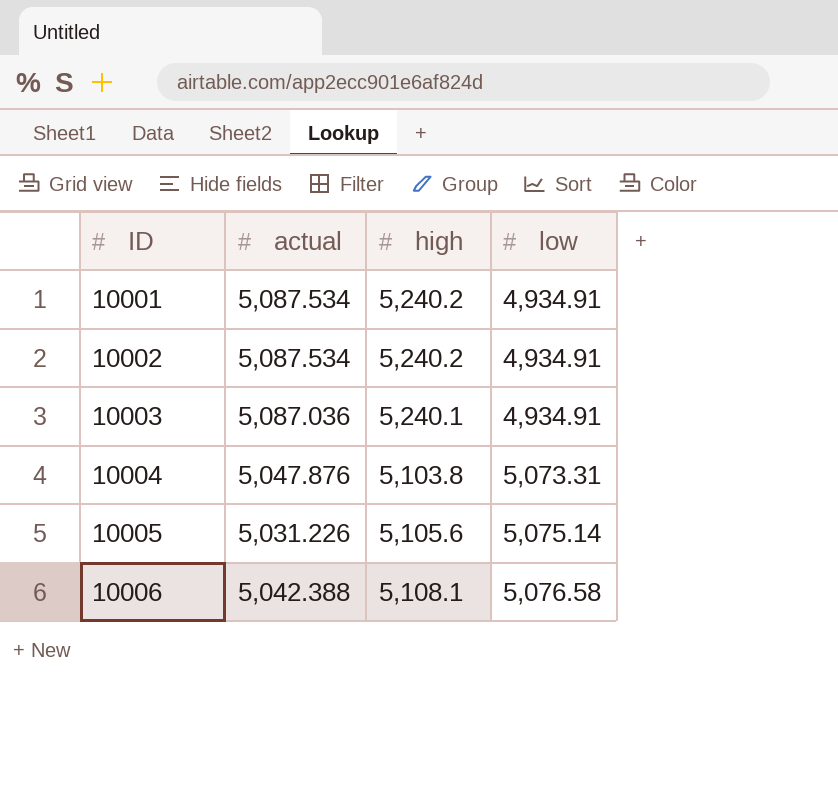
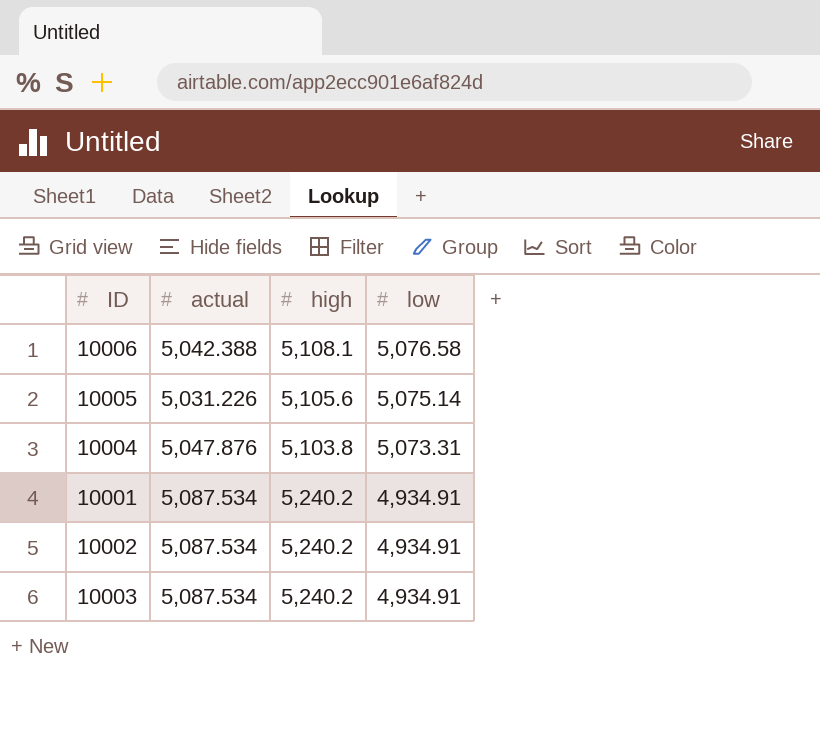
row order: ID ascending -> low descending
10003 | actual: 5,087.036 -> 5,087.534
10003 | high: 5,240.1 -> 5,240.2

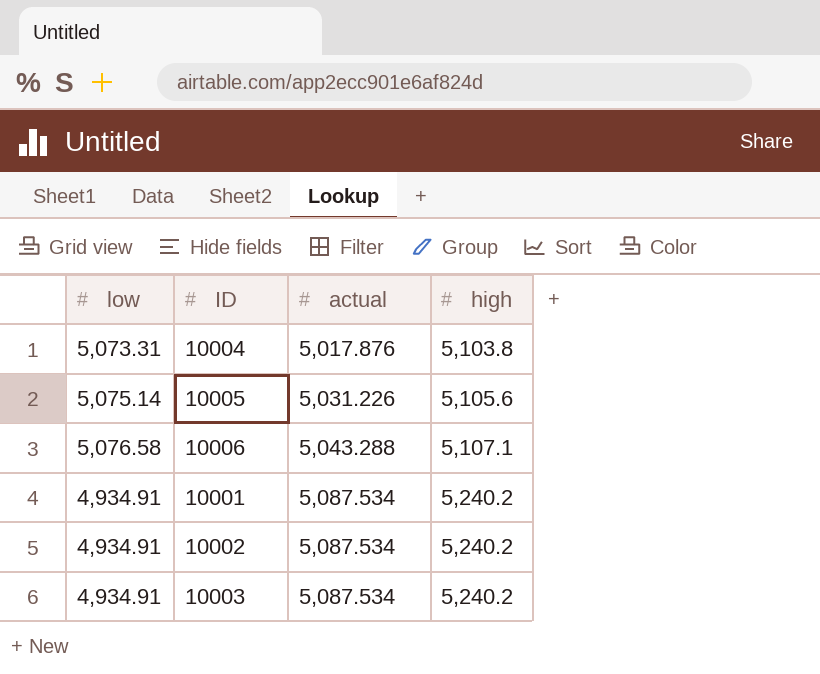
row order: low descending -> actual ascending
column low | position: 4 -> 1
10004 | actual: 5,047.876 -> 5,017.876
10006 | actual: 5,042.388 -> 5,043.288
10006 | high: 5,108.1 -> 5,107.1

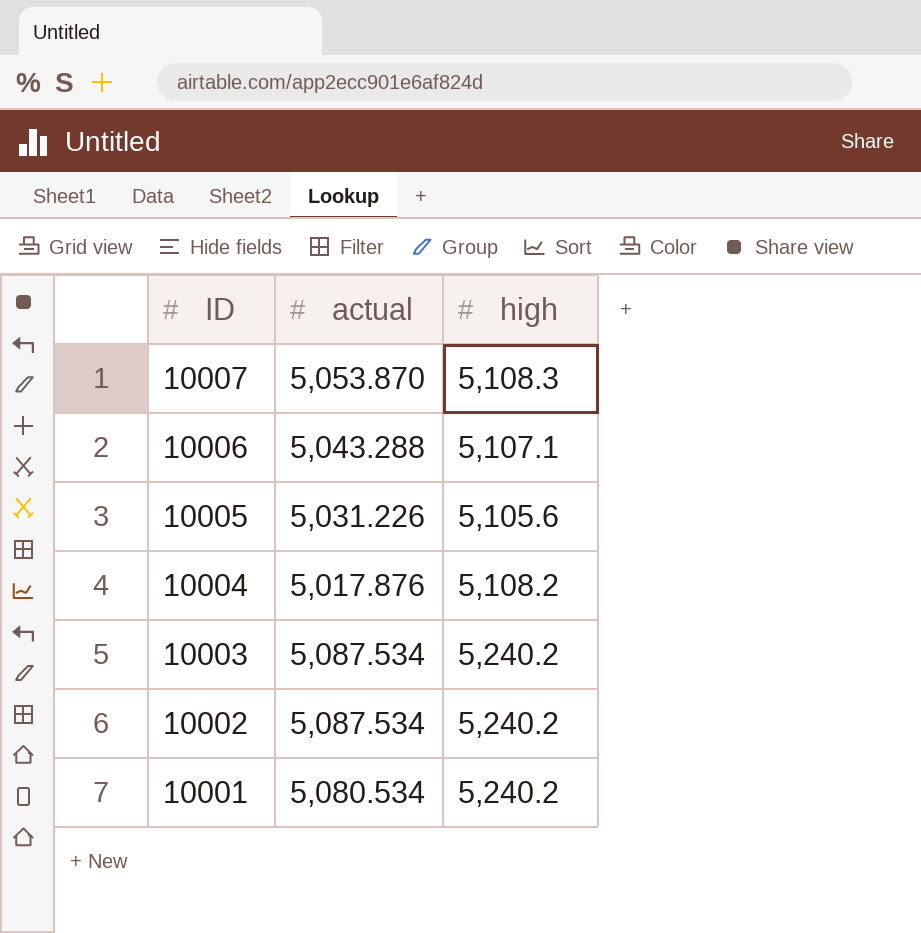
row order: actual ascending -> ID descending
column low | position: 1 -> none
row 10007: none -> 5,053.870 | 5,108.3
10004 | high: 5,103.8 -> 5,108.2
10001 | actual: 5,087.534 -> 5,080.534

